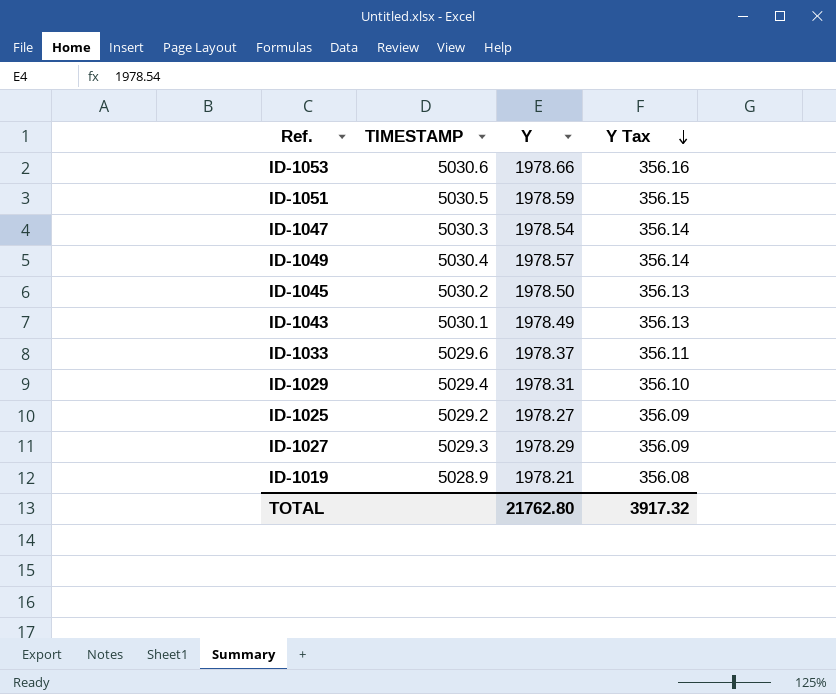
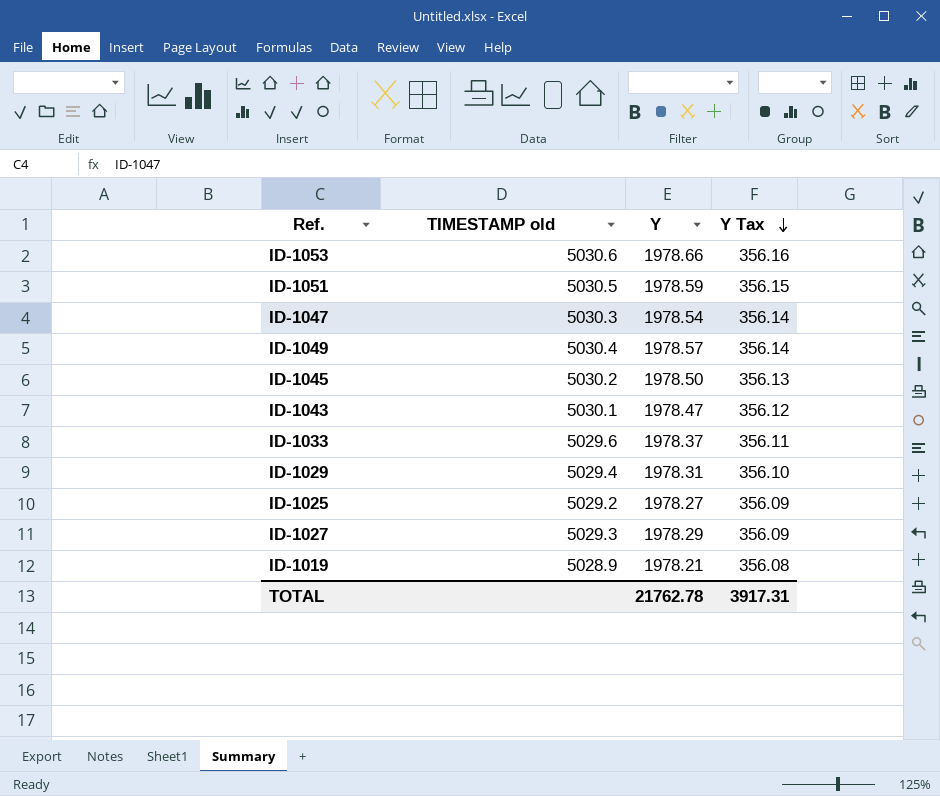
column name: TIMESTAMP -> TIMESTAMP old
ID-1043 | Y: 1978.49 -> 1978.47
ID-1043 | Y Tax: 356.13 -> 356.12
TOTAL | Y: 21762.80 -> 21762.78
TOTAL | Y Tax: 3917.32 -> 3917.31

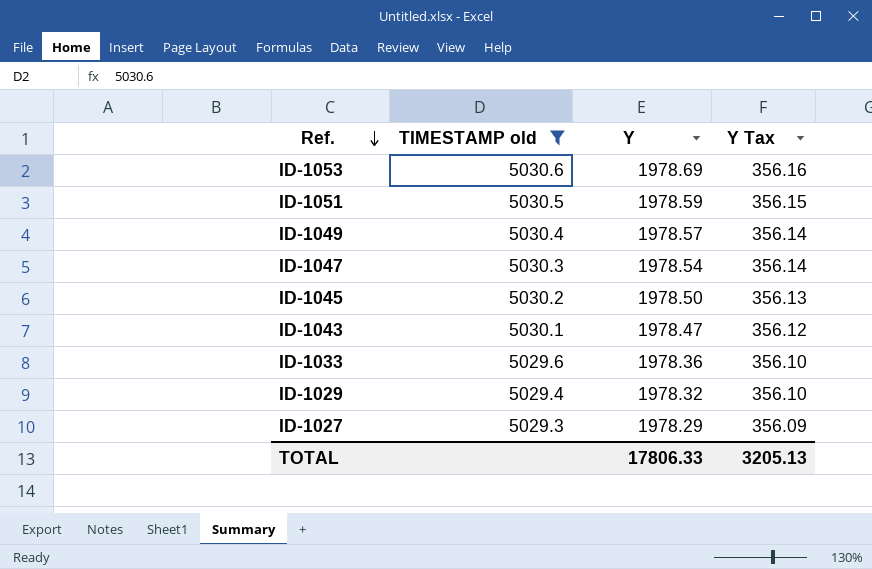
filter: none -> TIMESTAMP old >= 5029.3
row order: Y Tax descending -> Ref. descending
ID-1053 | Y: 1978.66 -> 1978.69
ID-1033 | Y: 1978.37 -> 1978.36
ID-1033 | Y Tax: 356.11 -> 356.10
ID-1029 | Y: 1978.31 -> 1978.32
TOTAL | Y: 21762.78 -> 17806.33
TOTAL | Y Tax: 3917.31 -> 3205.13

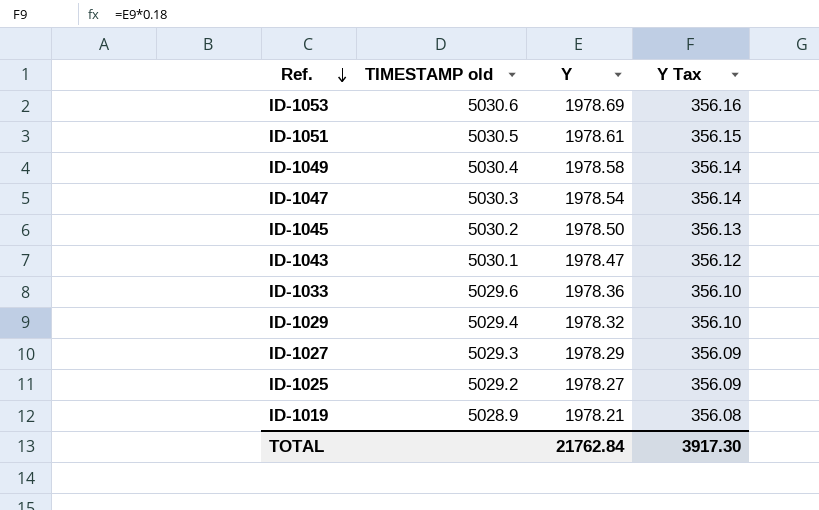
filter: TIMESTAMP old >= 5029.3 -> none
ID-1051 | Y: 1978.59 -> 1978.61
ID-1049 | Y: 1978.57 -> 1978.58
TOTAL | Y: 17806.33 -> 21762.84
TOTAL | Y Tax: 3205.13 -> 3917.30

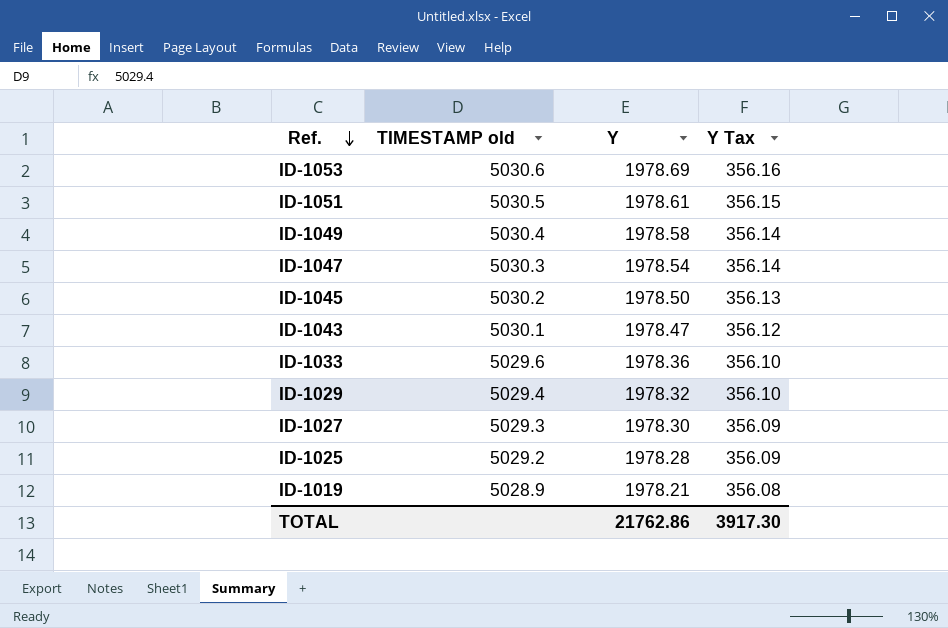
ID-1027 | Y: 1978.29 -> 1978.30
ID-1025 | Y: 1978.27 -> 1978.28
TOTAL | Y: 21762.84 -> 21762.86

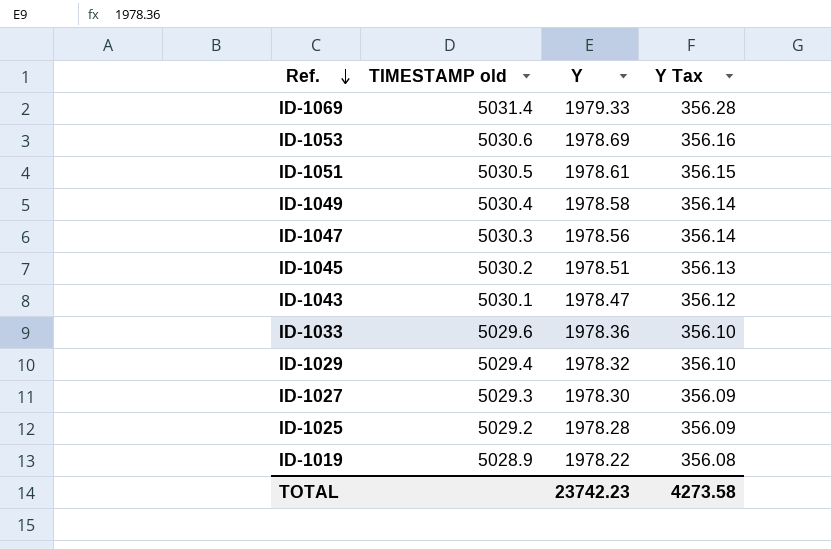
row ID-1069: none -> 5031.4 | 1979.33 | 356.28
ID-1047 | Y: 1978.54 -> 1978.56
ID-1045 | Y: 1978.50 -> 1978.51
ID-1019 | Y: 1978.21 -> 1978.22
TOTAL | Y: 21762.86 -> 23742.23
TOTAL | Y Tax: 3917.30 -> 4273.58

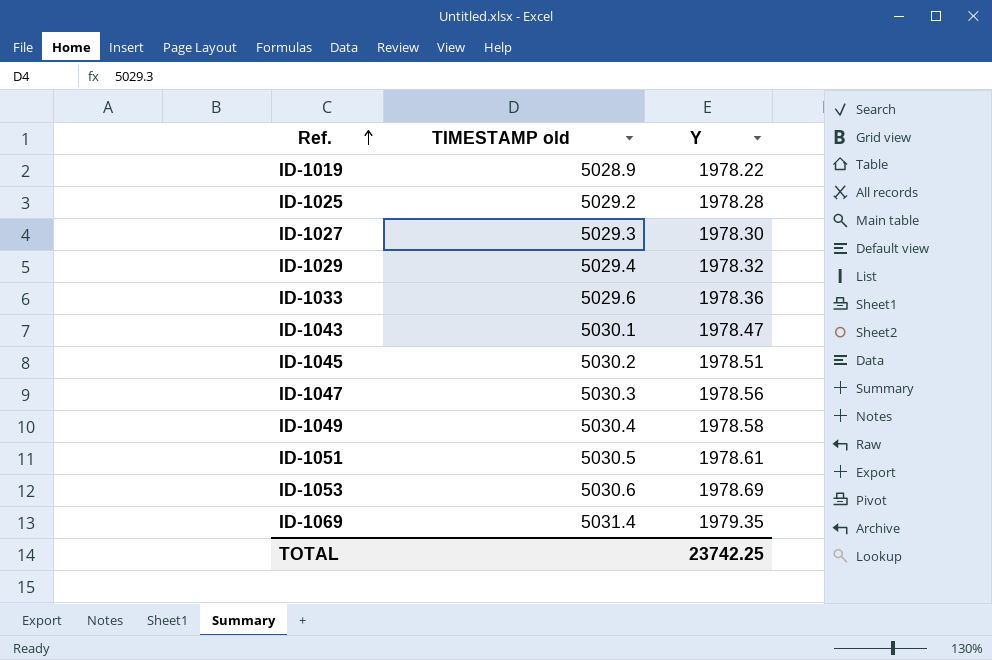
row order: Ref. descending -> Ref. ascending
column Y Tax | formula: [Y] * 0.18 -> none
ID-1069 | Y: 1979.33 -> 1979.35
TOTAL | Y: 23742.23 -> 23742.25

